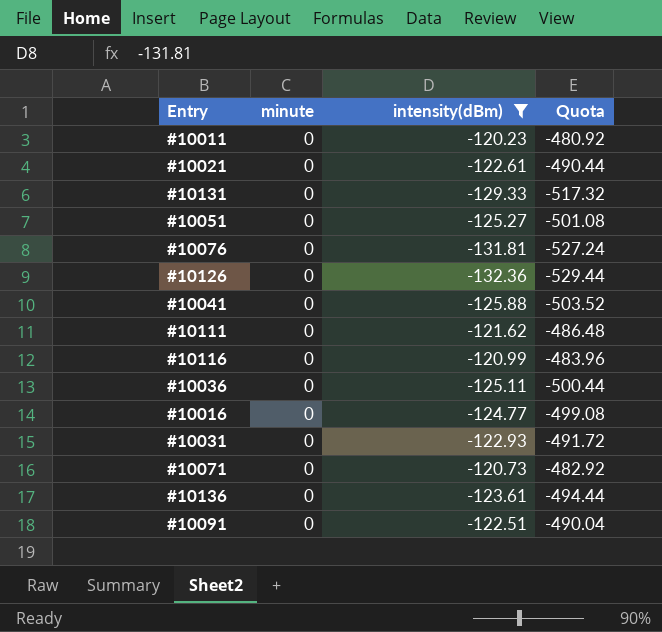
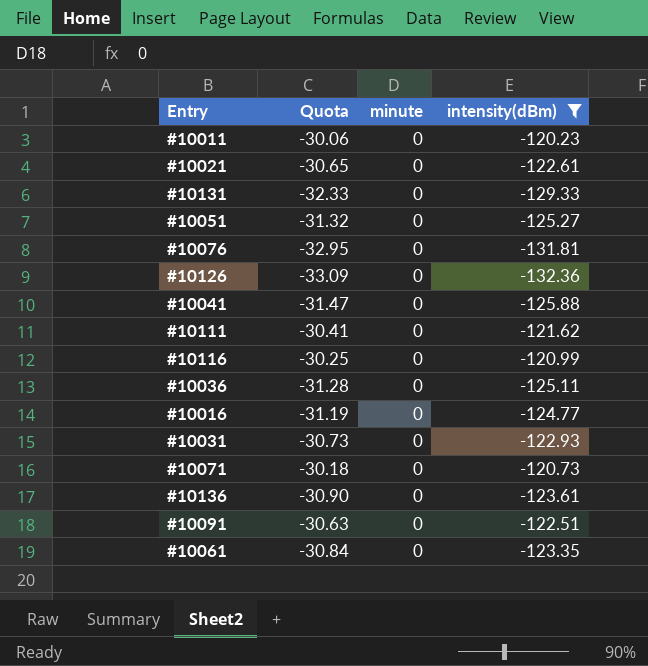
column Quota | formula: [intensity(dBm)] * 4 -> [intensity(dBm)] * 0.25
column Quota | position: 4 -> 2
row #10061: none -> -30.84 | 0 | -123.35

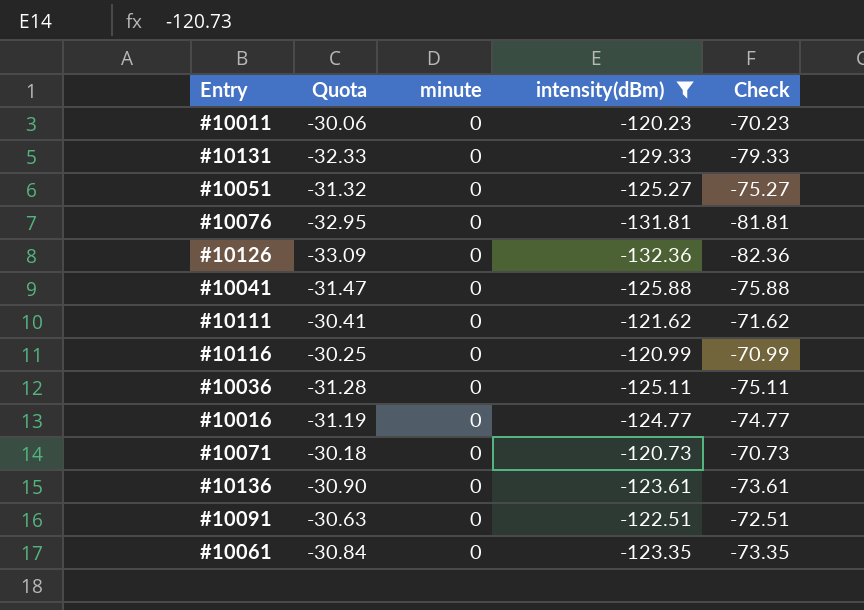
column Check | formula: none -> [intensity(dBm)] + 50
row #10021: -30.65 | 0 | -122.61 -> none
row #10031: -30.73 | 0 | -122.93 -> none

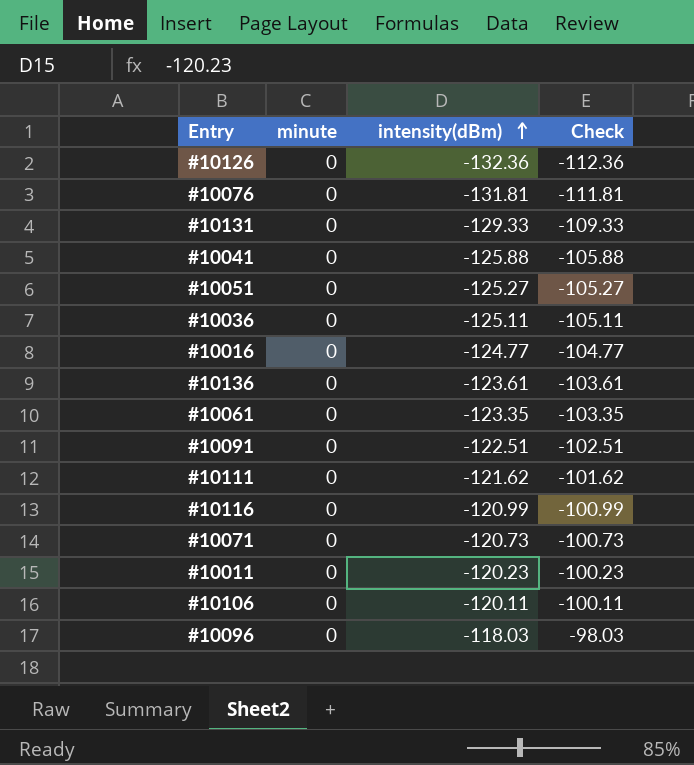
filter: intensity(dBm) <= -120.23 -> none
row order: none -> intensity(dBm) ascending
column Quota | formula: [intensity(dBm)] * 0.25 -> none
column Check | formula: [intensity(dBm)] + 50 -> [intensity(dBm)] + 20

